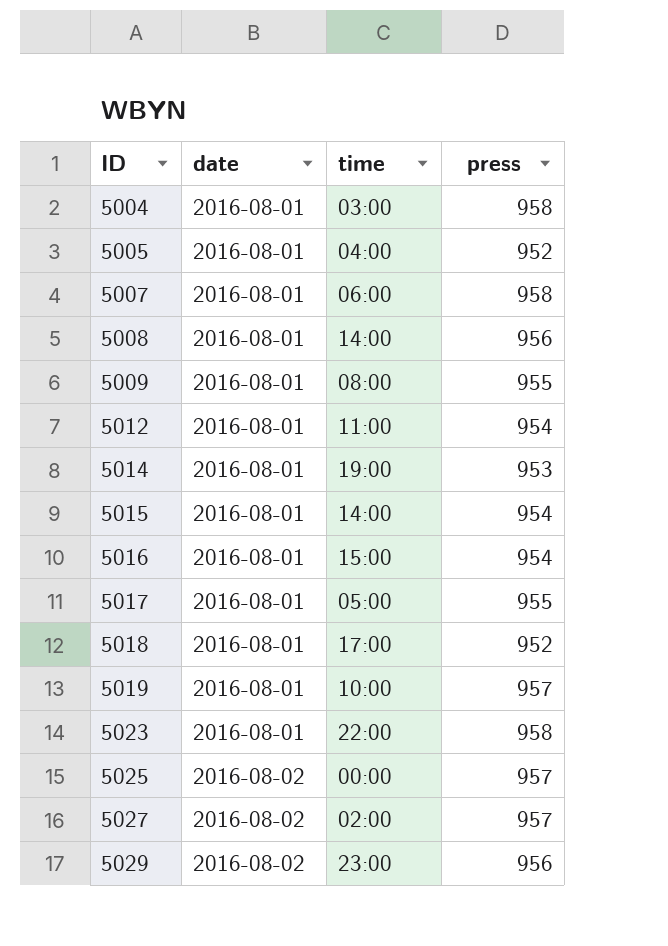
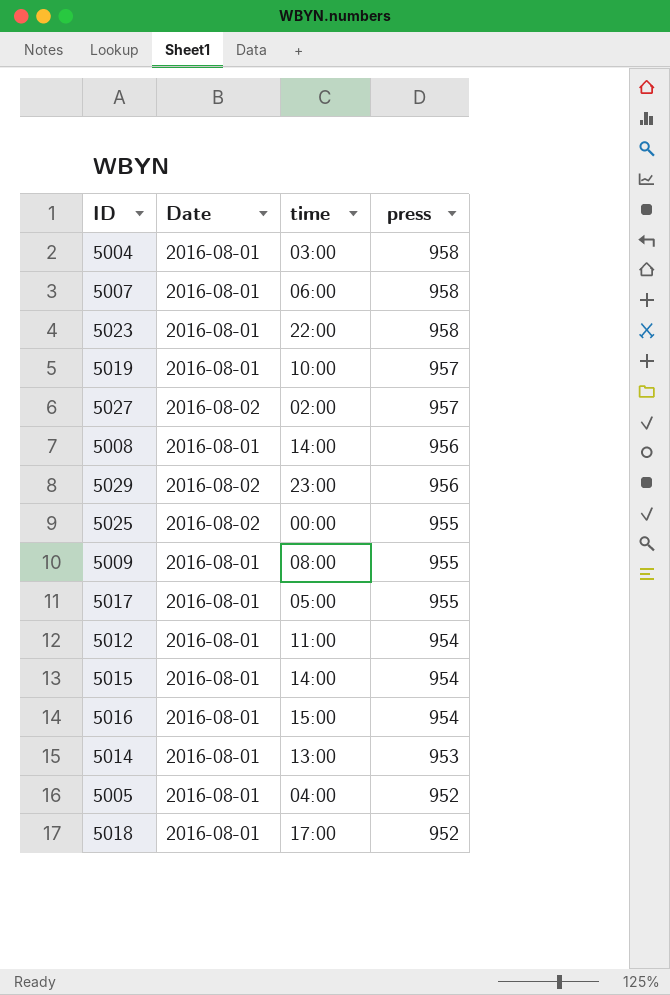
row order: ID ascending -> press descending
column name: date -> Date
5025 | press: 957 -> 955
5014 | time: 19:00 -> 13:00

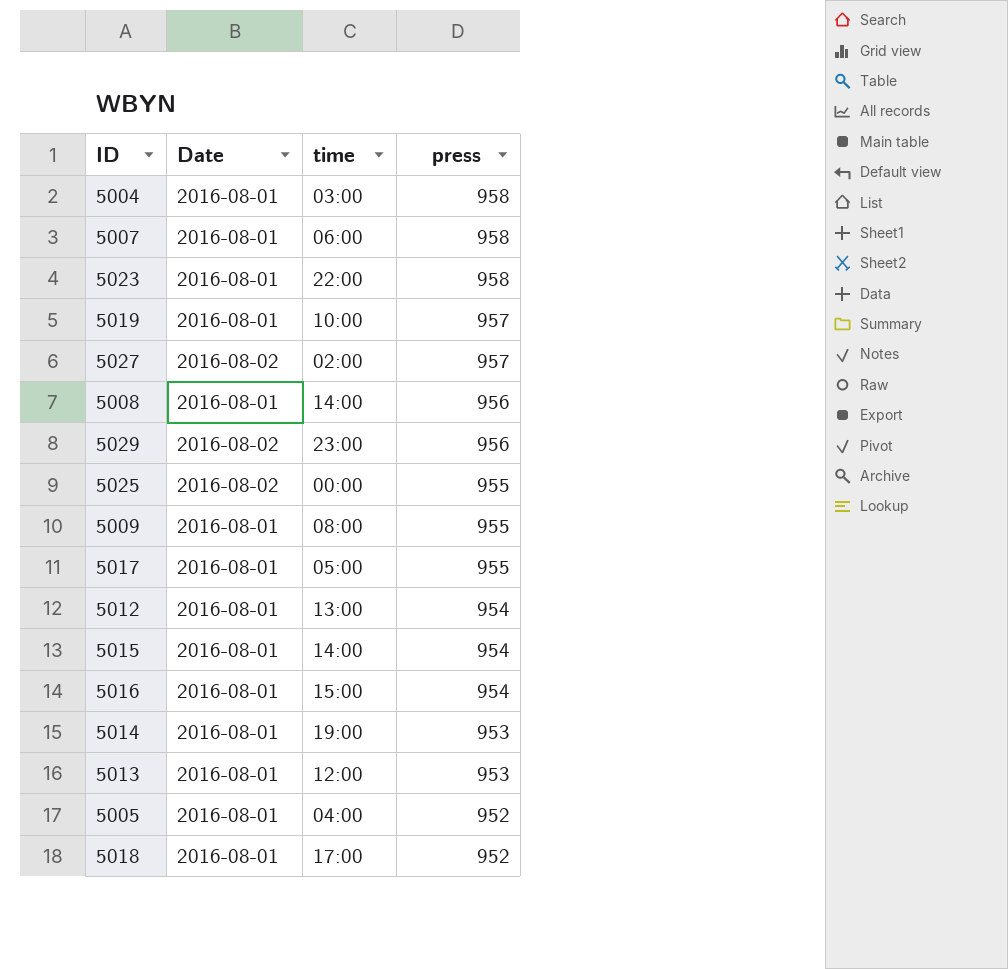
5012 | time: 11:00 -> 13:00
5014 | time: 13:00 -> 19:00
row 5013: none -> 2016-08-01 | 12:00 | 953

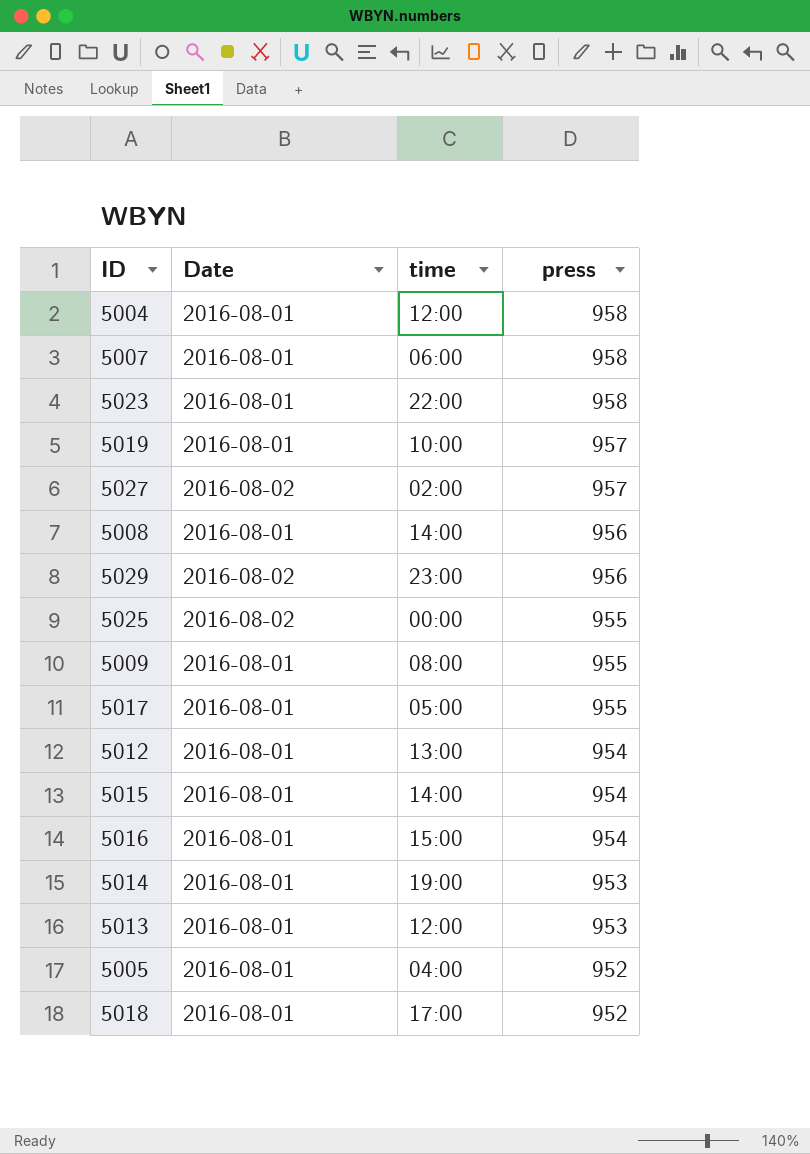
5004 | time: 03:00 -> 12:00

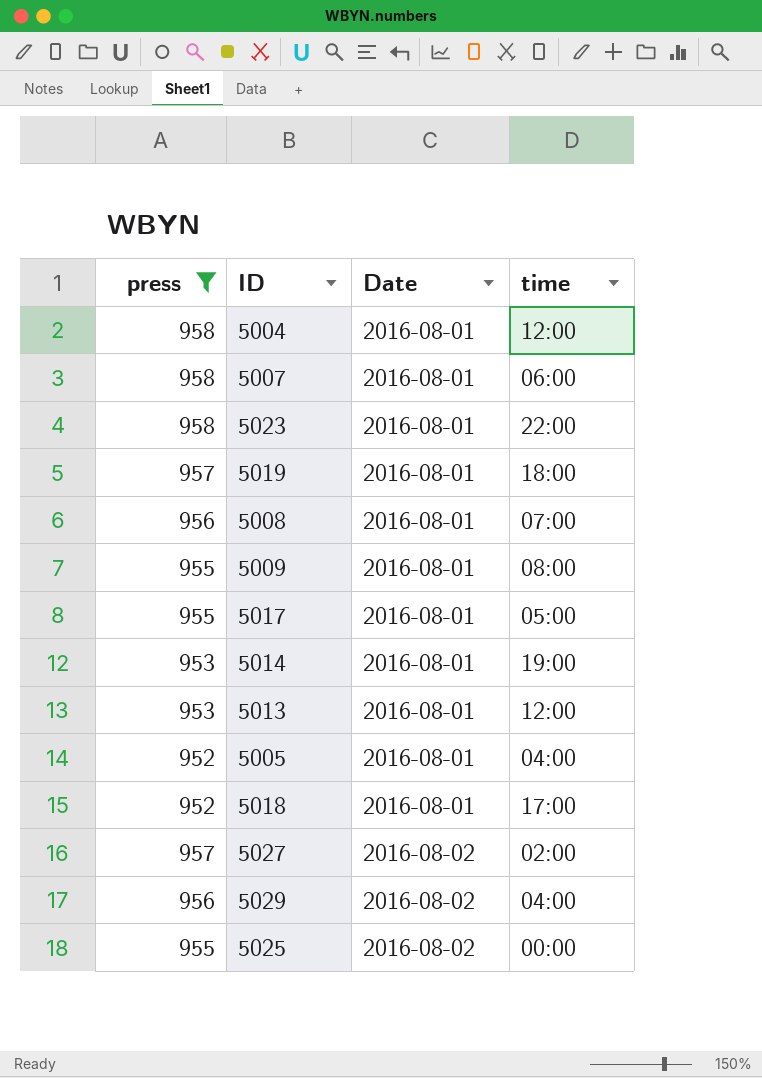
filter: none -> press != 954
row order: press descending -> Date ascending
column press | position: 4 -> 1
5019 | time: 10:00 -> 18:00
5008 | time: 14:00 -> 07:00
5029 | time: 23:00 -> 04:00

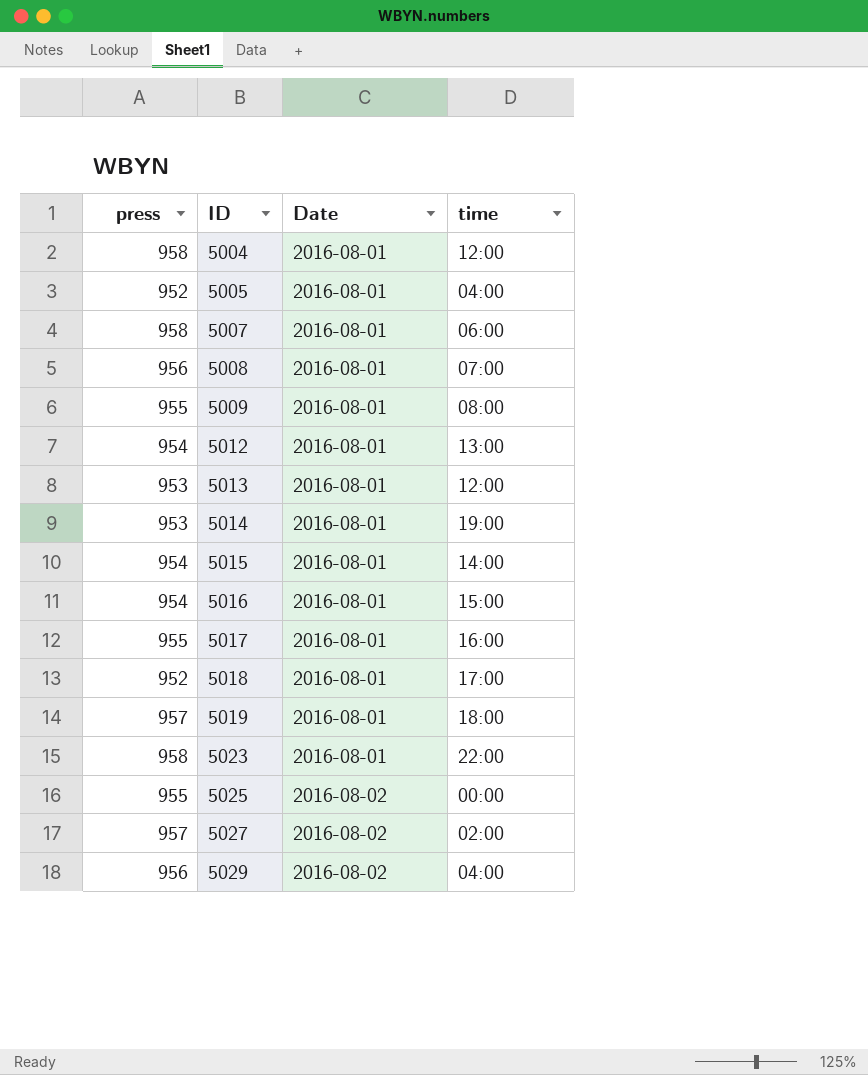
filter: press != 954 -> none
row order: Date ascending -> ID ascending
5017 | time: 05:00 -> 16:00

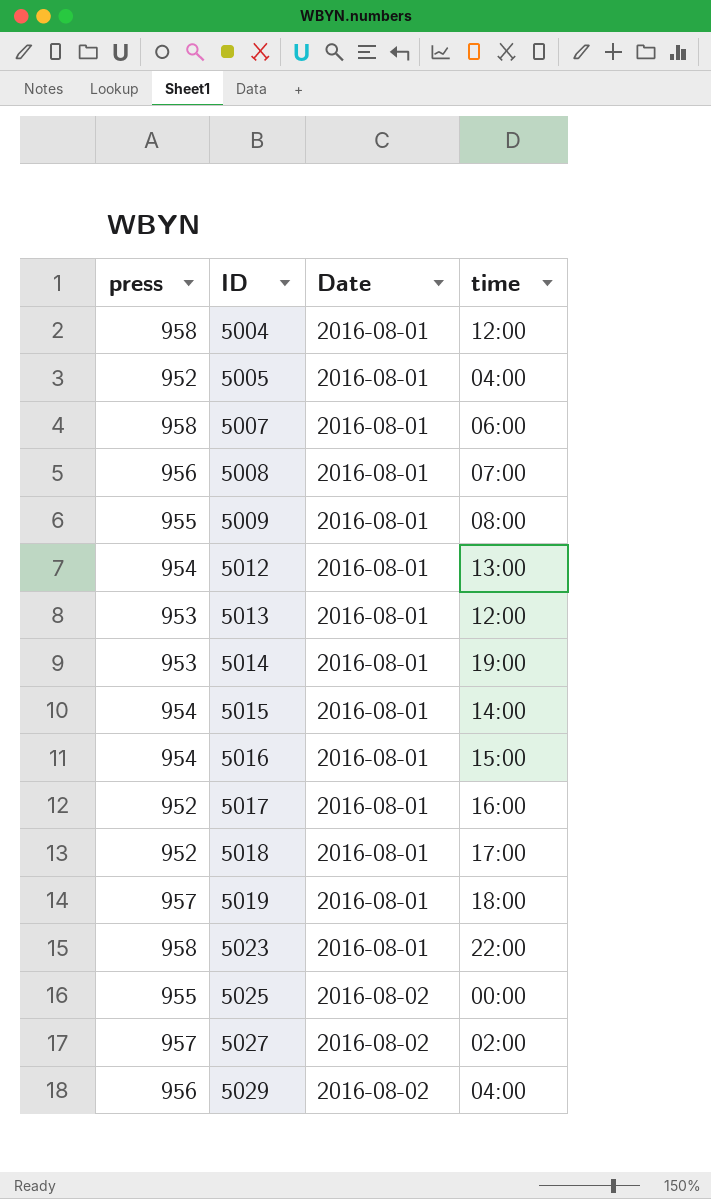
5017 | press: 955 -> 952

